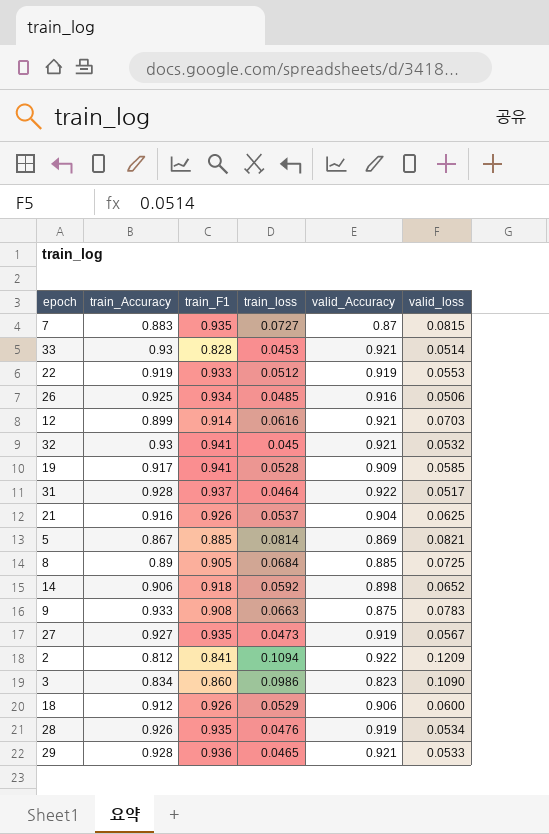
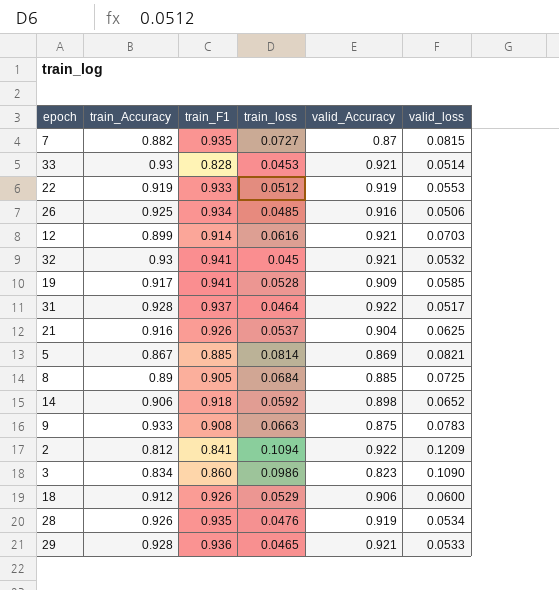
row 27: 0.927 | 0.935 | 0.0473 | 0.919 | 0.0567 -> none
7 | train_Accuracy: 0.883 -> 0.882

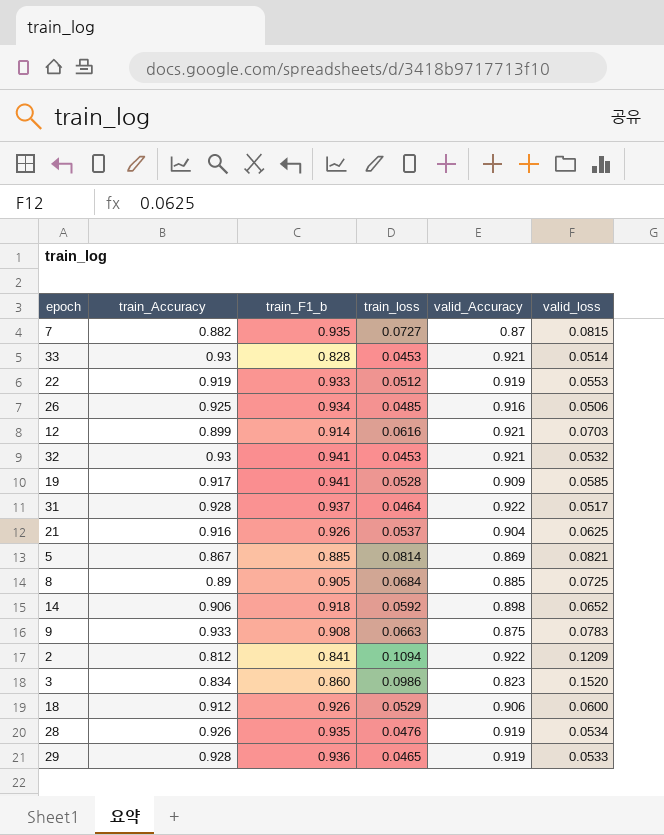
column name: train_F1 -> train_F1_b
32 | train_loss: 0.045 -> 0.0453
3 | valid_loss: 0.1090 -> 0.1520
29 | valid_Accuracy: 0.921 -> 0.919

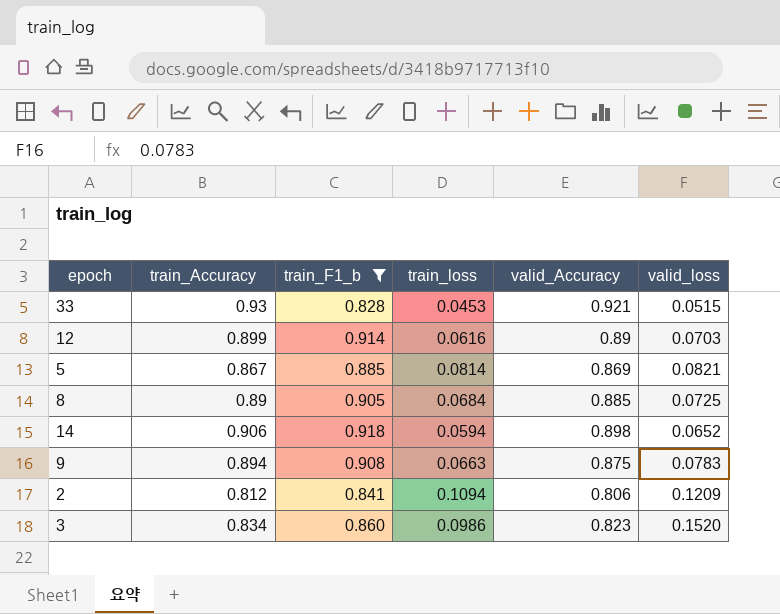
filter: none -> train_F1_b <= 0.918
33 | valid_loss: 0.0514 -> 0.0515
12 | valid_Accuracy: 0.921 -> 0.89
14 | train_loss: 0.0592 -> 0.0594
9 | train_Accuracy: 0.933 -> 0.894
2 | valid_Accuracy: 0.922 -> 0.806

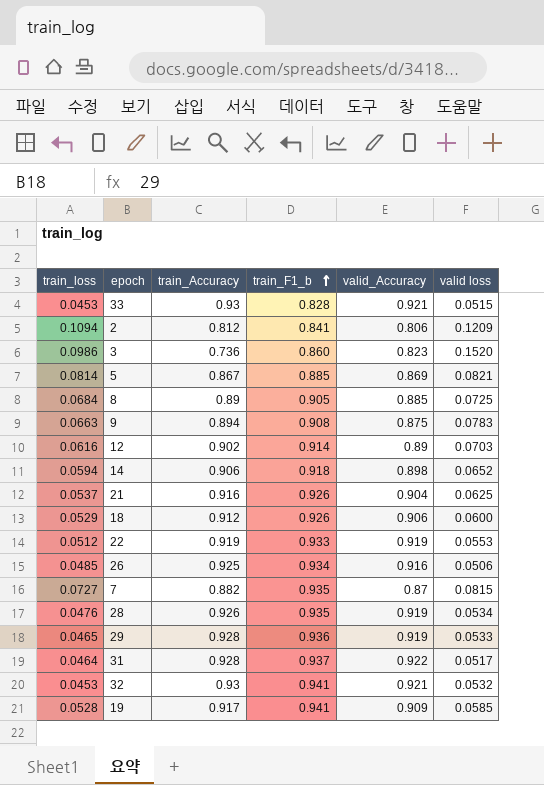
filter: train_F1_b <= 0.918 -> none
row order: none -> train_F1_b ascending
column train_loss | position: 4 -> 1
column name: valid_loss -> valid loss
3 | train_Accuracy: 0.834 -> 0.736
12 | train_Accuracy: 0.899 -> 0.902

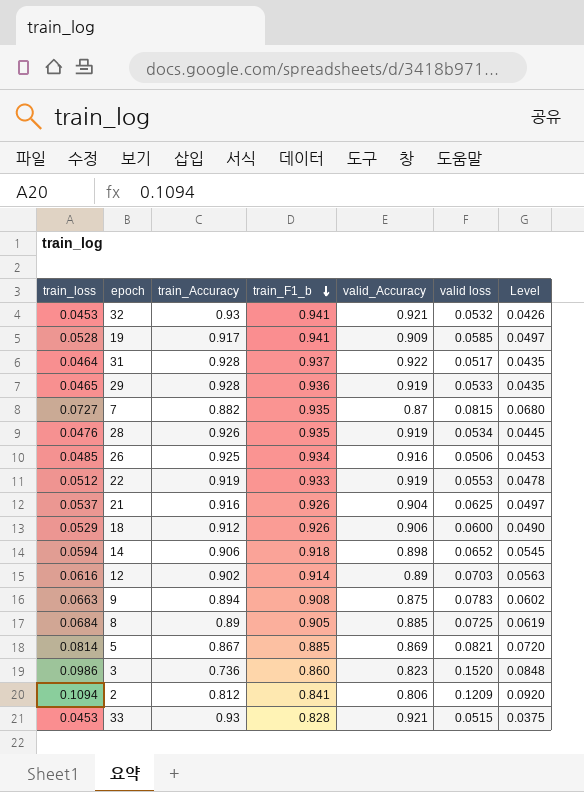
row order: train_F1_b ascending -> train_F1_b descending
column Level | formula: none -> [train_loss] * [train_F1_b]

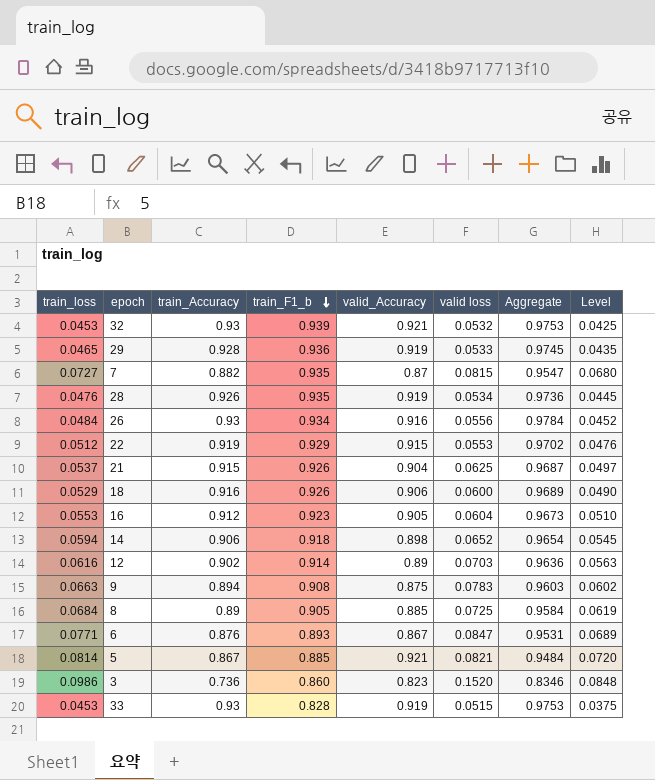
column Aggregate | formula: none -> [train_loss] + [train_Accuracy]
row 19: 0.0528 | 0.917 | 0.941 | 0.909 | 0.0585 | 0.0497 -> none
row 31: 0.0464 | 0.928 | 0.937 | 0.922 | 0.0517 | 0.0435 -> none
row 2: 0.1094 | 0.812 | 0.841 | 0.806 | 0.1209 | 0.0920 -> none
32 | train_F1_b: 0.941 -> 0.939
32 | Level: 0.0426 -> 0.0425
26 | train_loss: 0.0485 -> 0.0484
26 | train_Accuracy: 0.925 -> 0.93
26 | valid loss: 0.0506 -> 0.0556
26 | Level: 0.0453 -> 0.0452
22 | train_F1_b: 0.933 -> 0.929
22 | valid_Accuracy: 0.919 -> 0.915
22 | Level: 0.0478 -> 0.0476
21 | train_Accuracy: 0.916 -> 0.915
18 | train_Accuracy: 0.912 -> 0.916
row 16: none -> 0.0553 | 0.912 | 0.923 | 0.905 | 0.0604 | 0.9673 | 0.0510
row 6: none -> 0.0771 | 0.876 | 0.893 | 0.867 | 0.0847 | 0.9531 | 0.0689
5 | valid_Accuracy: 0.869 -> 0.921
33 | valid_Accuracy: 0.921 -> 0.919

